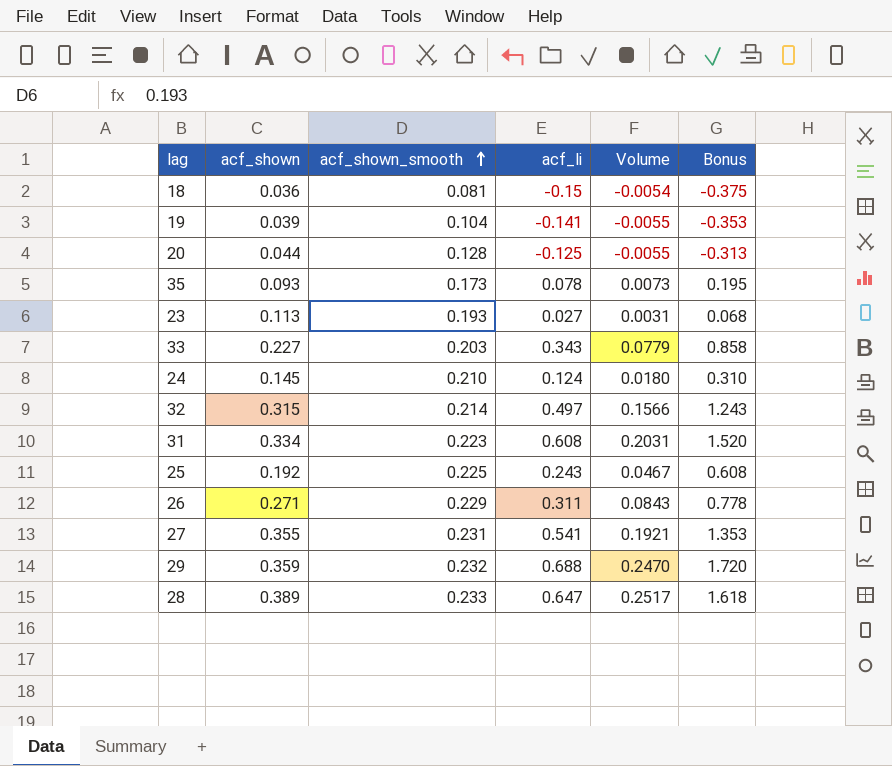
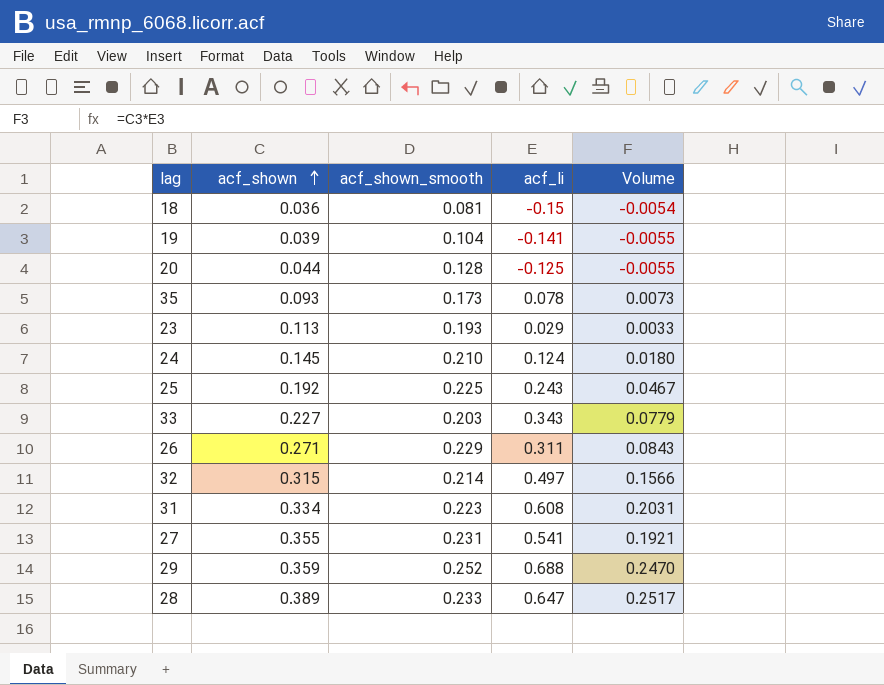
row order: acf_shown_smooth ascending -> acf_shown ascending
column Bonus | formula: [acf_li] * 2.5 -> none
23 | acf_li: 0.027 -> 0.029
23 | Volume: 0.0031 -> 0.0033
29 | acf_shown_smooth: 0.232 -> 0.252

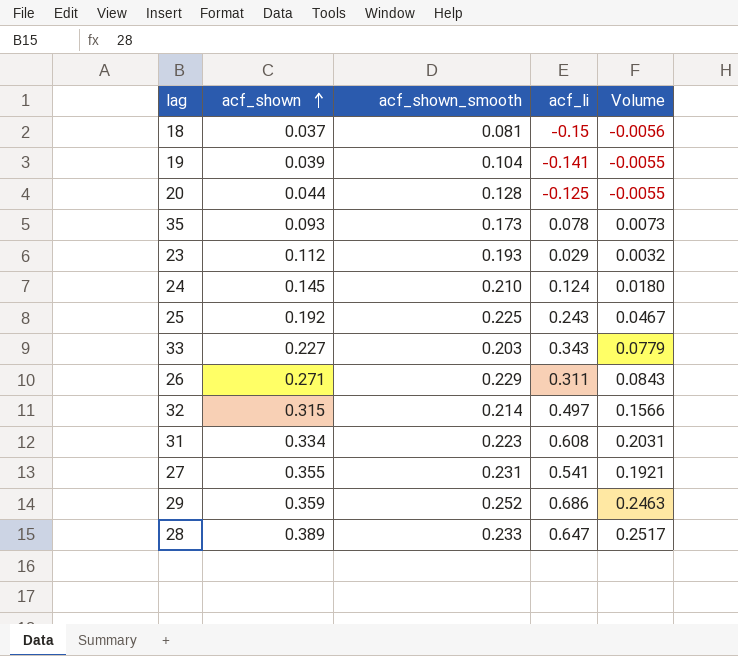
18 | acf_shown: 0.036 -> 0.037
18 | Volume: -0.0054 -> -0.0056
23 | acf_shown: 0.113 -> 0.112
23 | Volume: 0.0033 -> 0.0032
29 | acf_li: 0.688 -> 0.686
29 | Volume: 0.2470 -> 0.2463

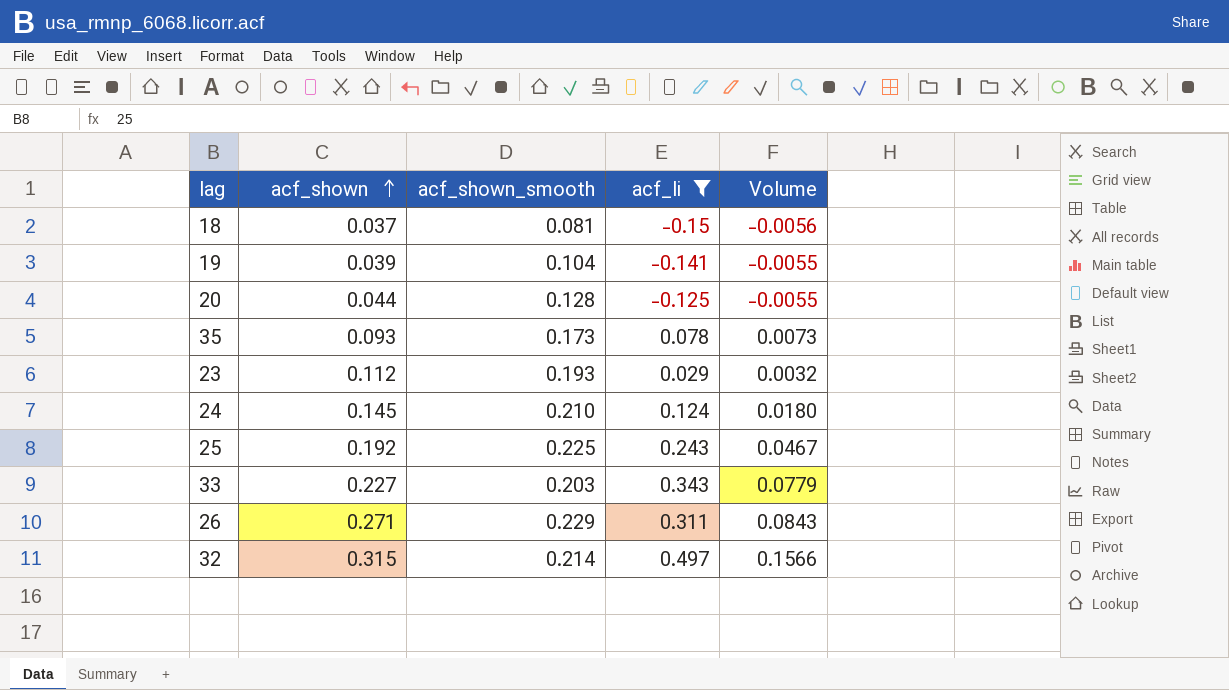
filter: none -> acf_li <= 0.497

